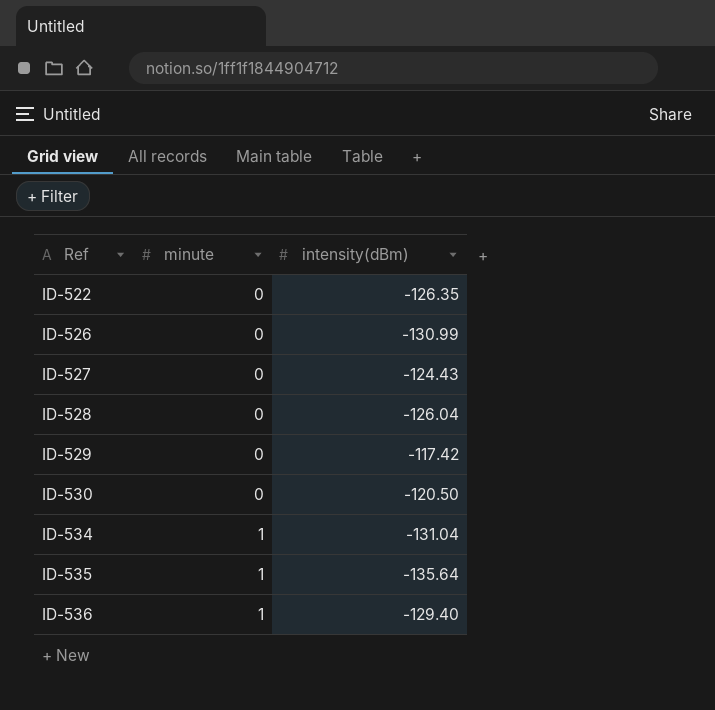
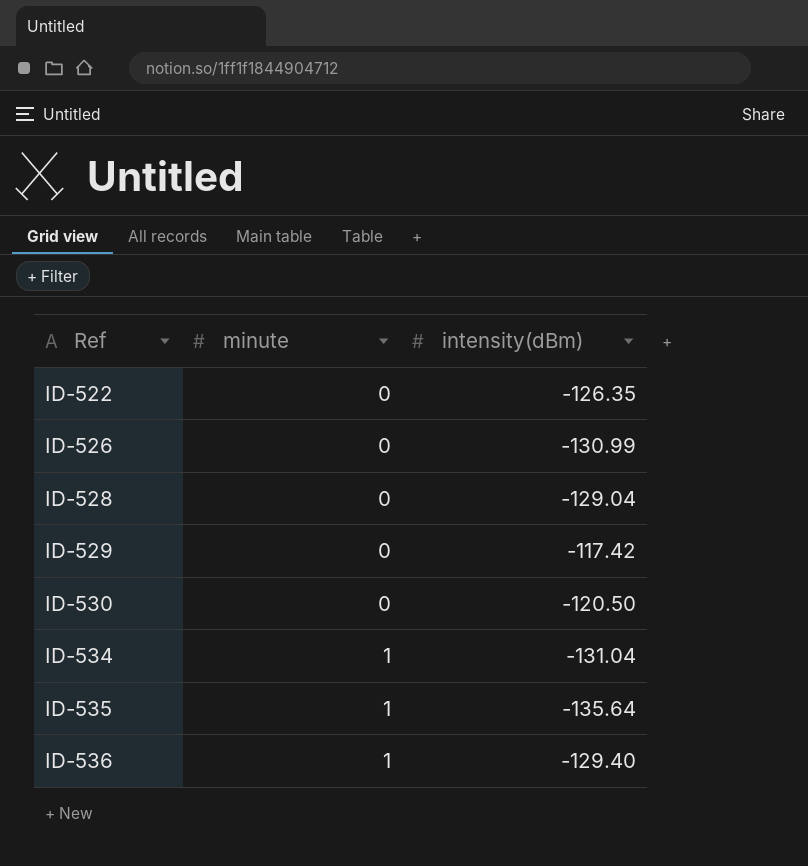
row ID-527: 0 | -124.43 -> none
ID-528 | intensity(dBm): -126.04 -> -129.04

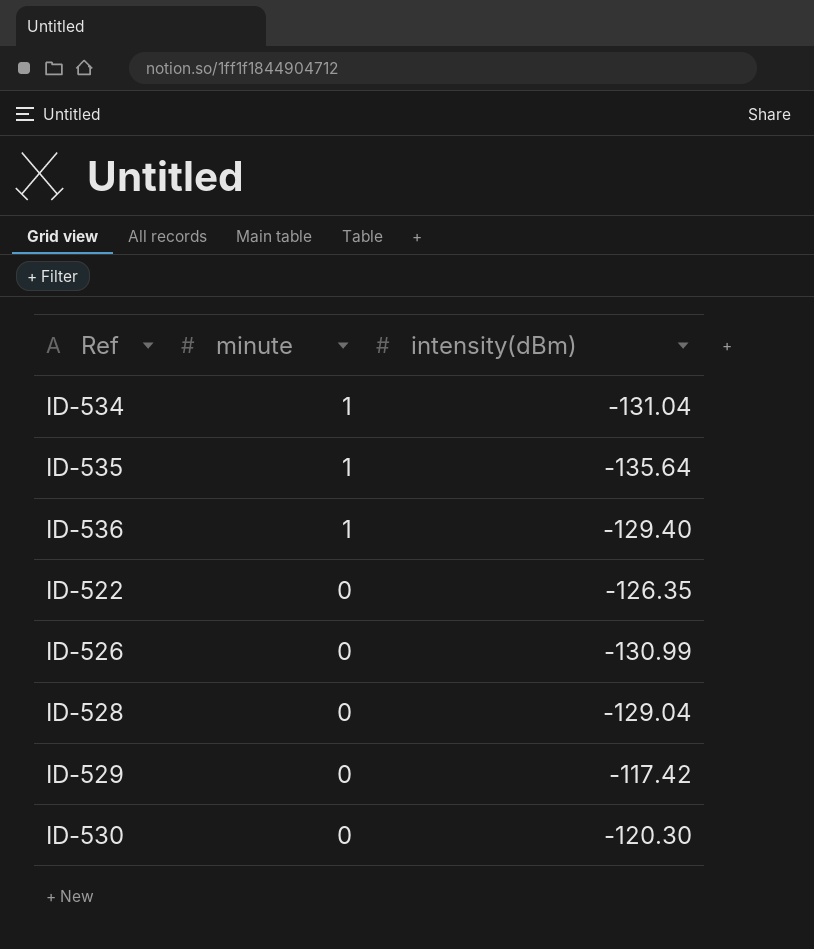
row order: Ref ascending -> minute descending
ID-530 | intensity(dBm): -120.50 -> -120.30

